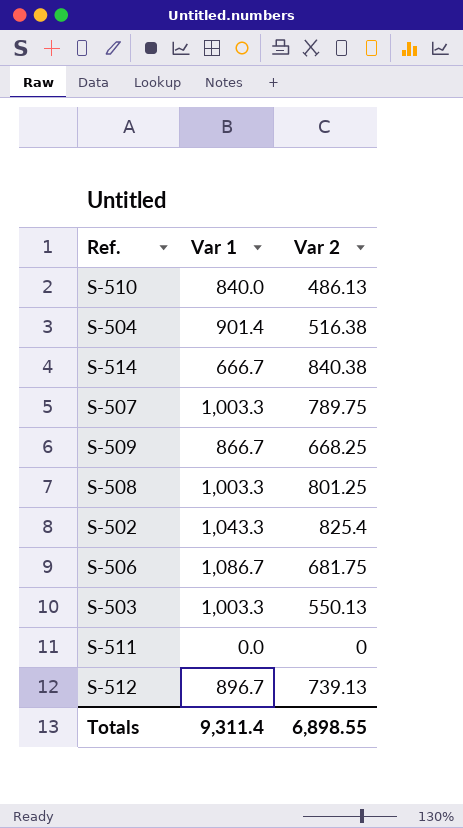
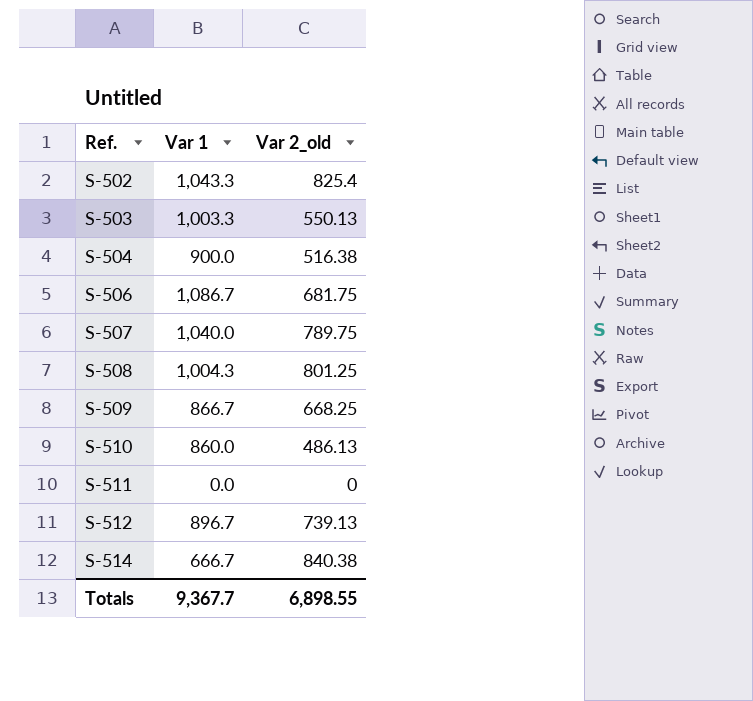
row order: none -> Ref. ascending
column name: Var 2 -> Var 2_old
S-504 | Var 1: 901.4 -> 900.0
S-507 | Var 1: 1,003.3 -> 1,040.0
S-508 | Var 1: 1,003.3 -> 1,004.3
S-510 | Var 1: 840.0 -> 860.0
Totals | Var 1: 9,311.4 -> 9,367.7

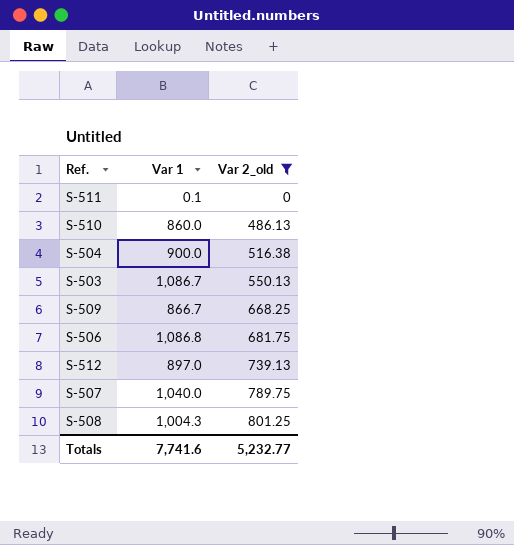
filter: none -> Var 2_old <= 801.25
row order: Ref. ascending -> Var 2_old ascending
S-511 | Var 1: 0.0 -> 0.1
S-503 | Var 1: 1,003.3 -> 1,086.7
S-506 | Var 1: 1,086.7 -> 1,086.8
S-512 | Var 1: 896.7 -> 897.0
Totals | Var 1: 9,367.7 -> 7,741.6
Totals | Var 2_old: 6,898.55 -> 5,232.77

